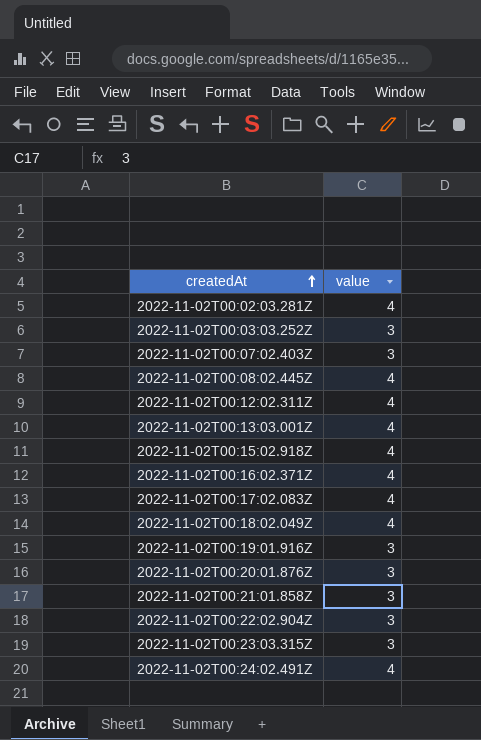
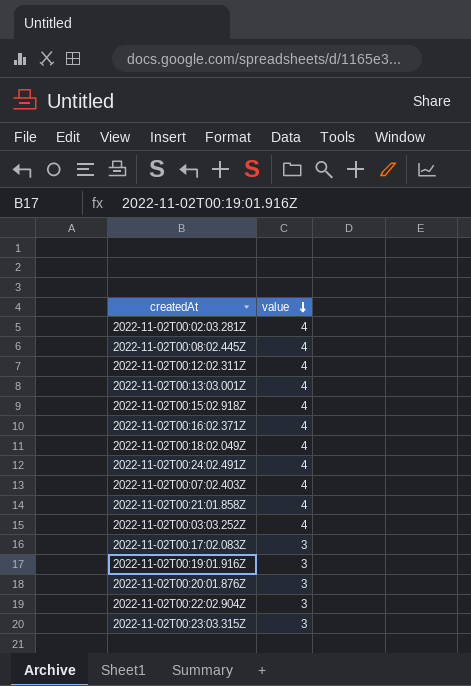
row order: createdAt ascending -> value descending
2022-11-02T00:07:02.403Z | value: 3 -> 4
2022-11-02T00:21:01.858Z | value: 3 -> 4
2022-11-02T00:03:03.252Z | value: 3 -> 4
2022-11-02T00:17:02.083Z | value: 4 -> 3

